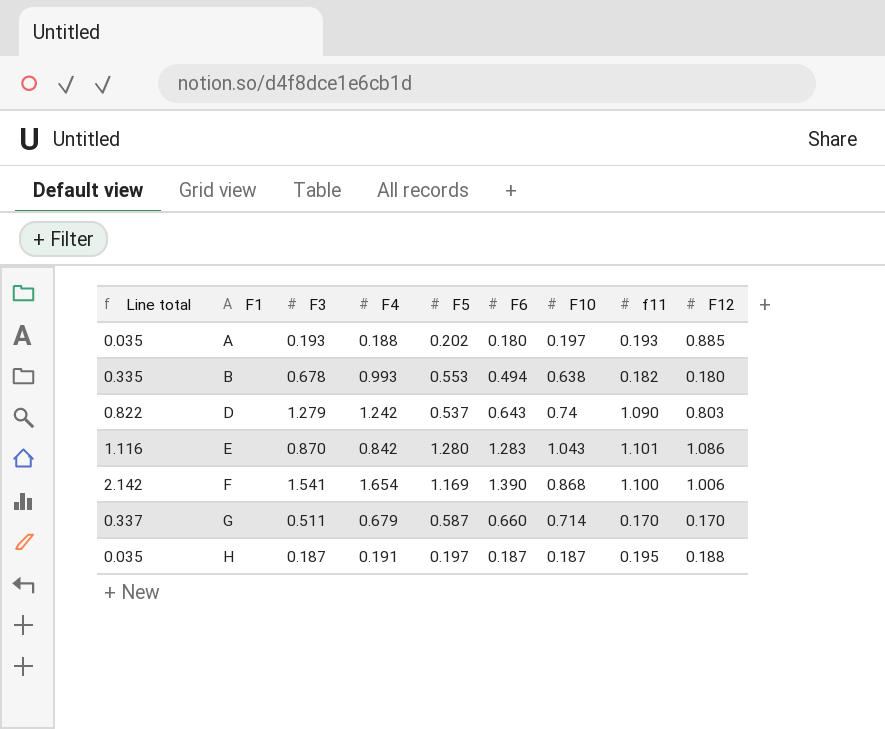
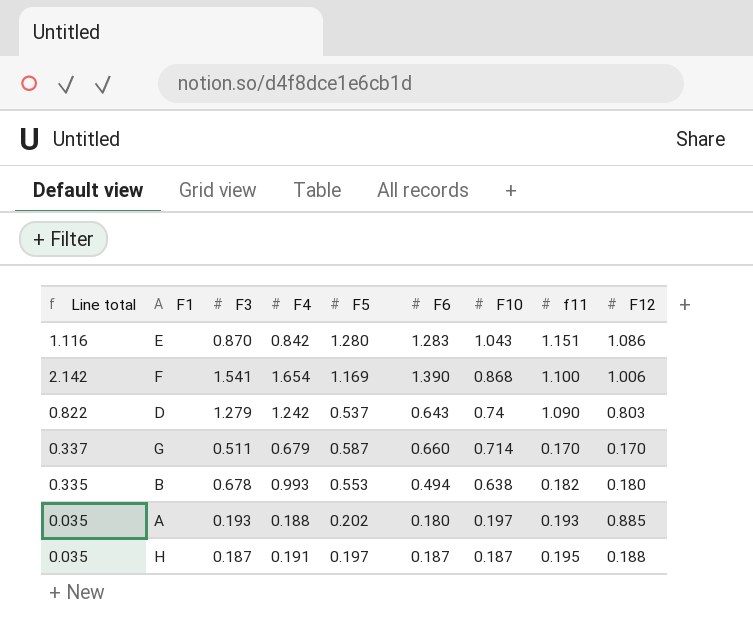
row order: F1 ascending -> F10 descending
E | f11: 1.101 -> 1.151

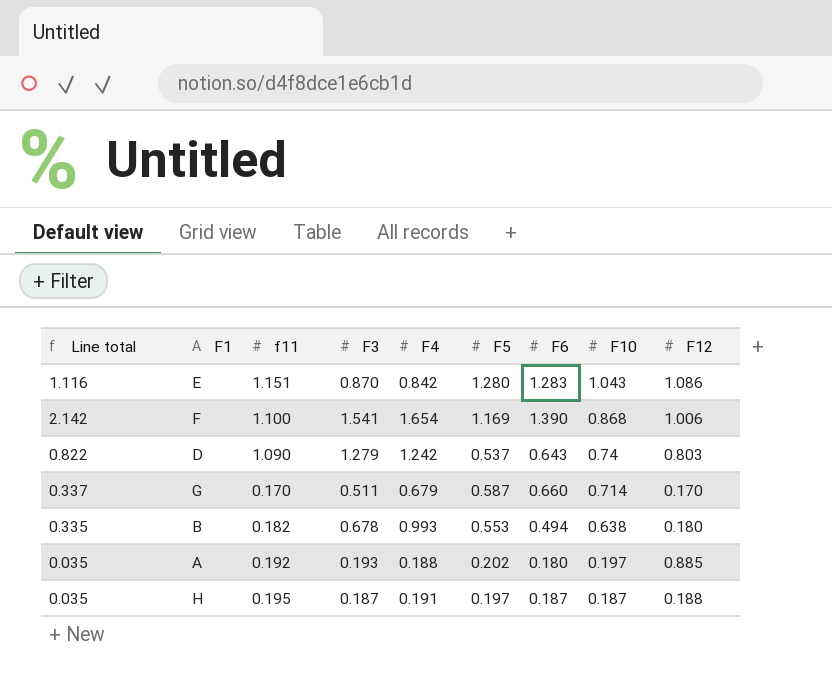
column f11 | position: 8 -> 3
A | f11: 0.193 -> 0.192

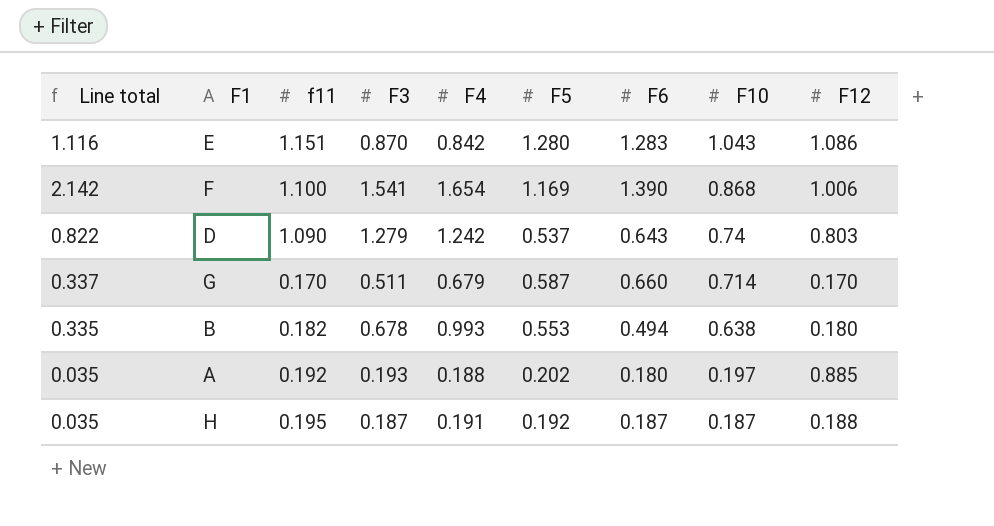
H | F5: 0.197 -> 0.192

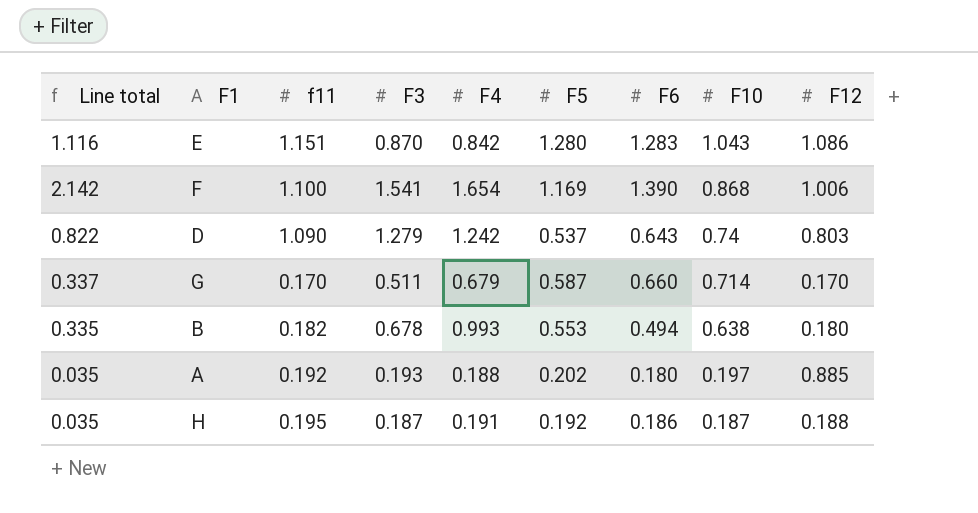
H | F6: 0.187 -> 0.186

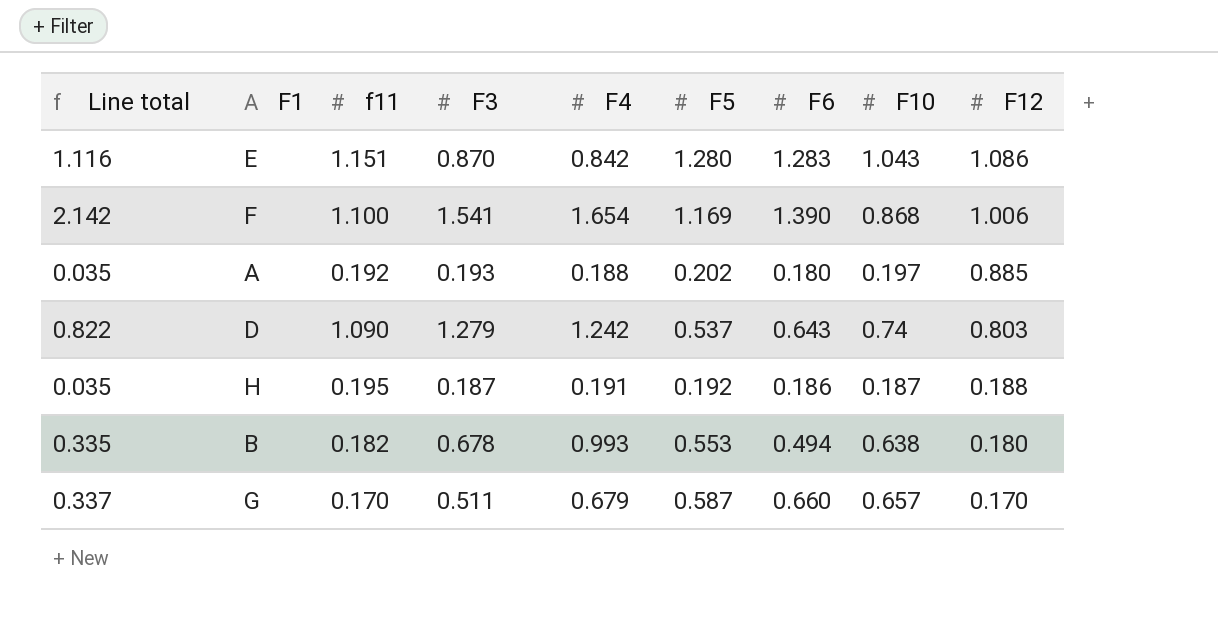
row order: F10 descending -> F12 descending
G | F10: 0.714 -> 0.657

